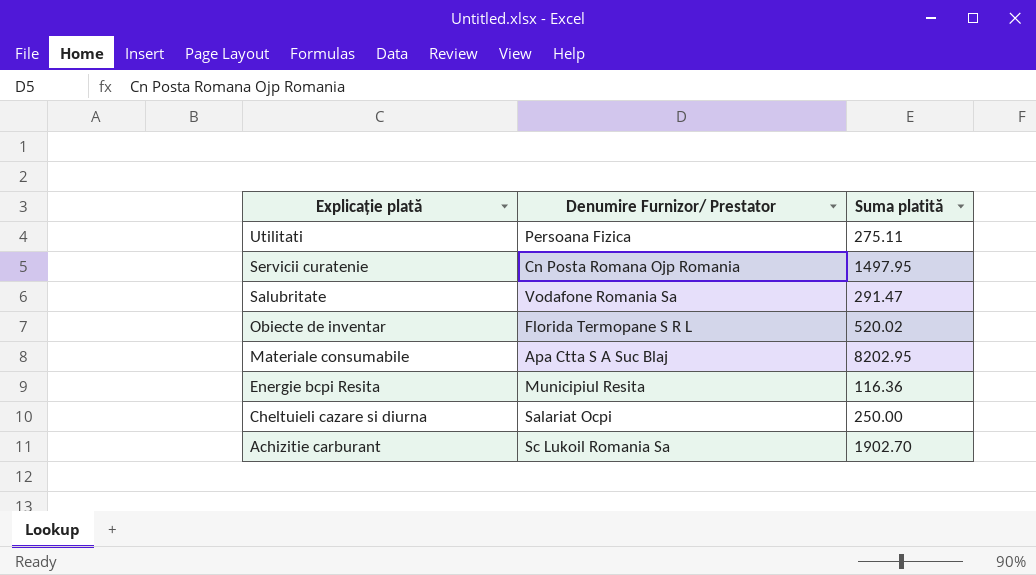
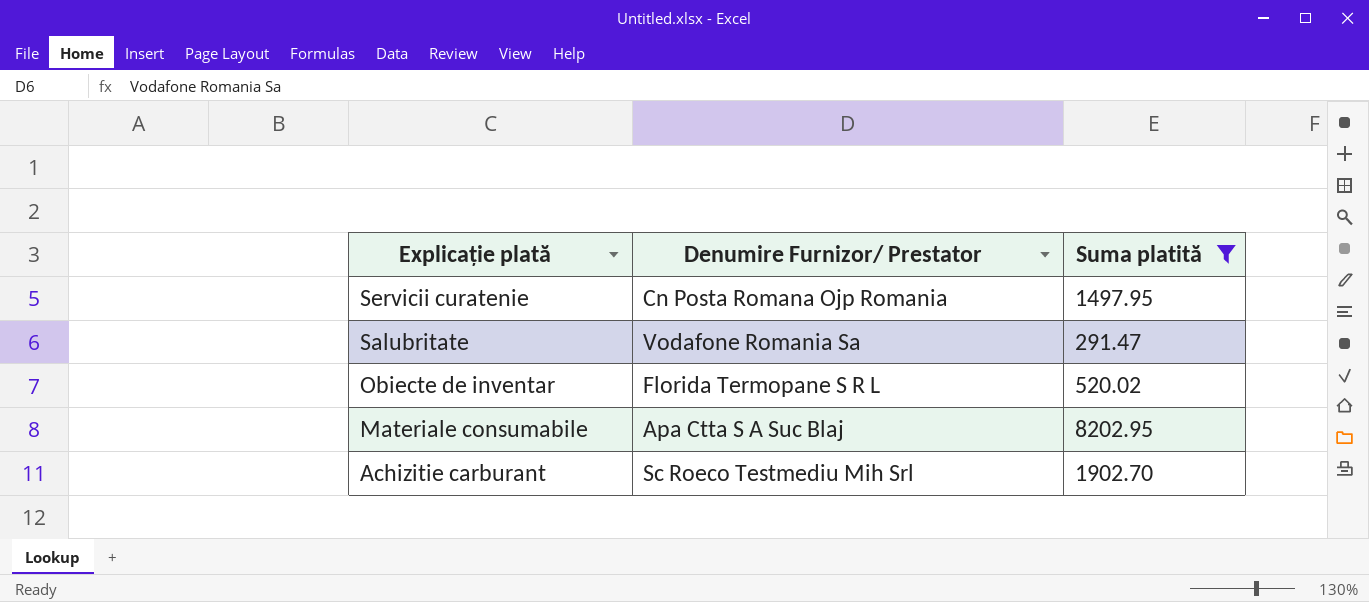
filter: none -> Suma platită >= 291.47
Achizitie carburant | Denumire Furnizor/ Prestator: Sc Lukoil Romania Sa -> Sc Roeco Testmediu Mih Srl

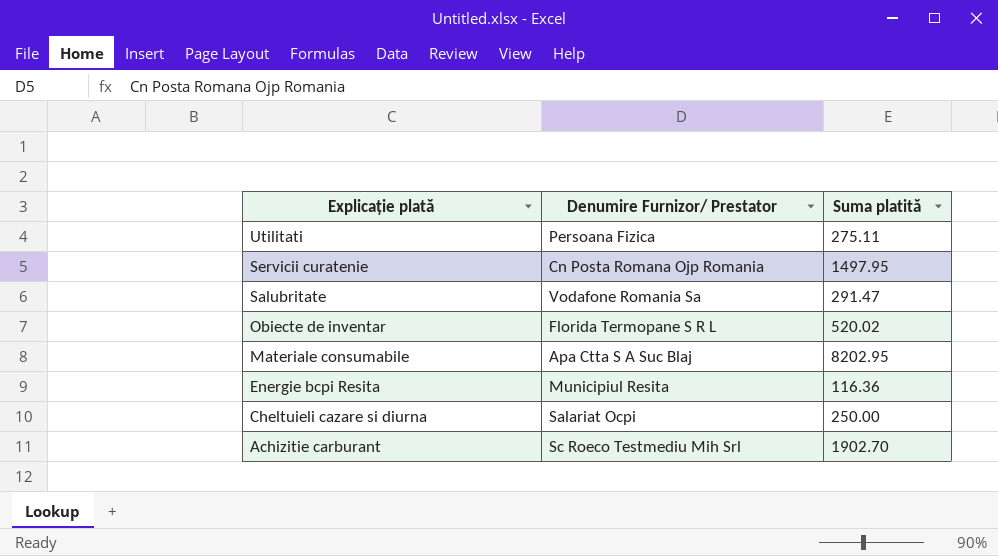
filter: Suma platită >= 291.47 -> none

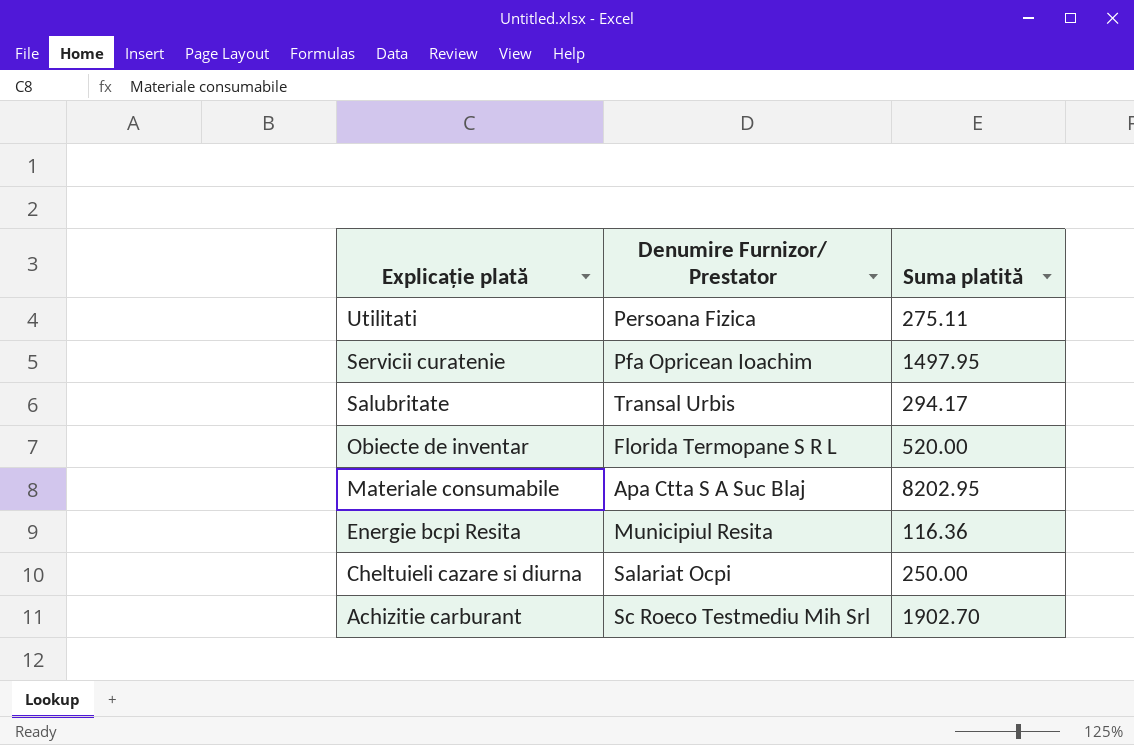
Servicii curatenie | Denumire Furnizor/ Prestator: Cn Posta Romana Ojp Romania -> Pfa Opricean Ioachim
Salubritate | Denumire Furnizor/ Prestator: Vodafone Romania Sa -> Transal Urbis
Salubritate | Suma platită: 291.47 -> 294.17
Obiecte de inventar | Suma platită: 520.02 -> 520.00

